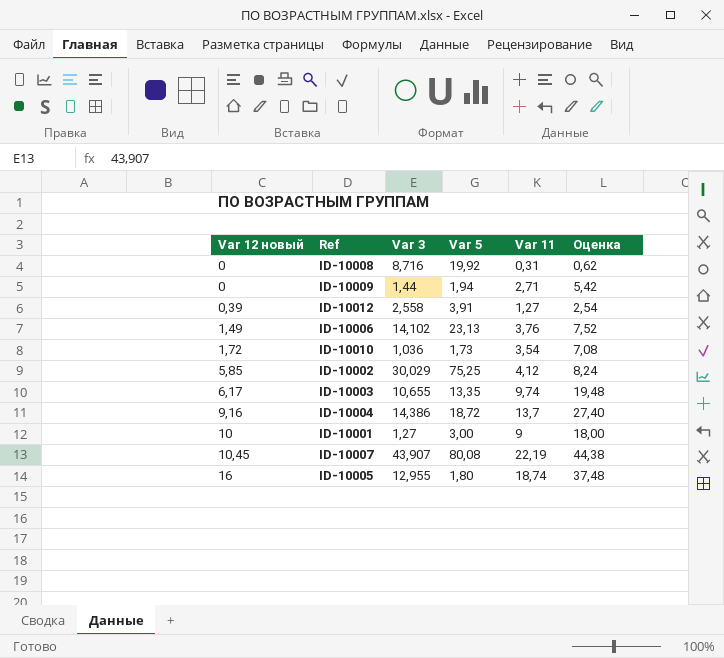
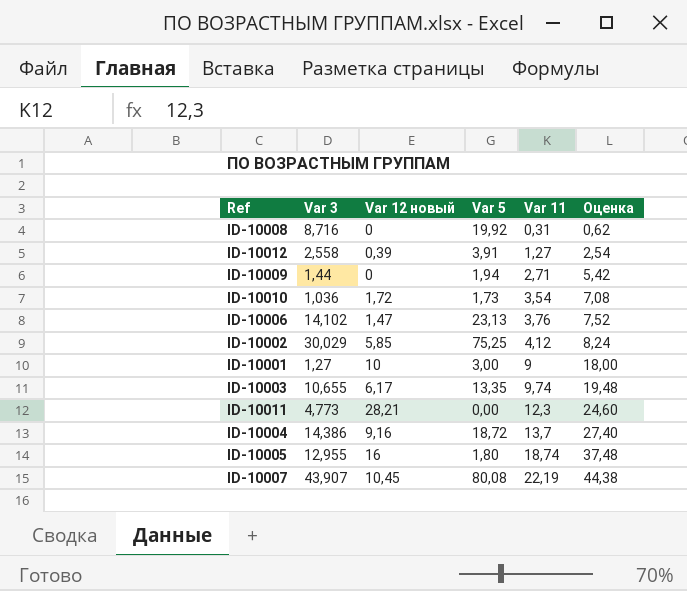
row order: Var 12 новый ascending -> Var 11 ascending
column Var 12 новый | position: 1 -> 3
ID-10006 | Var 12 новый: 1,49 -> 1,47
row ID-10011: none -> 4,773 | 28,21 | 0,00 | 12,3 | 24,60

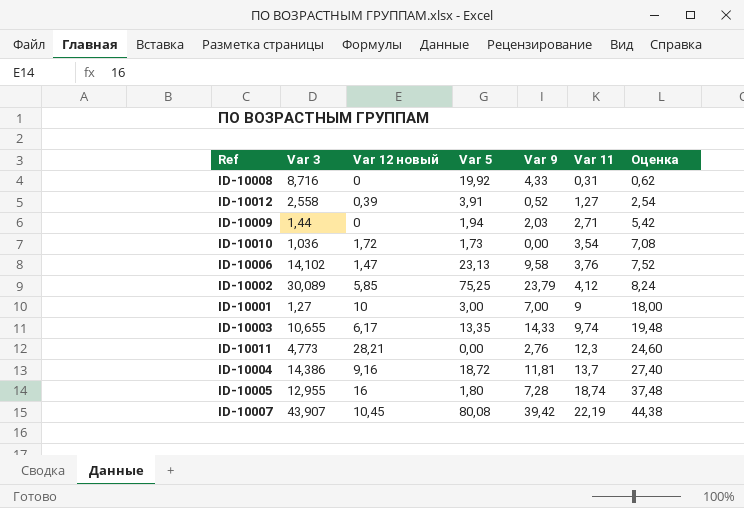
column Var 9 | position: none -> 5
ID-10002 | Var 3: 30,029 -> 30,089

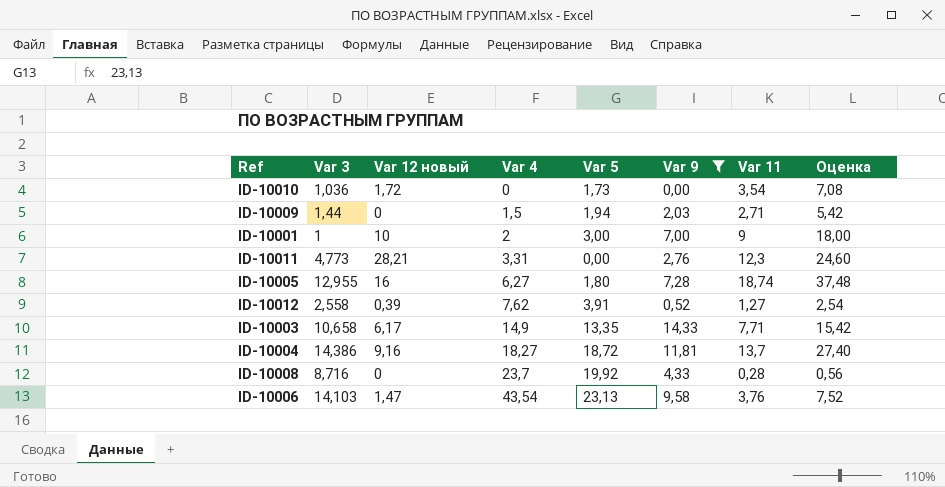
filter: none -> Var 9 <= 14,33
row order: Var 11 ascending -> Var 4 ascending
column Var 4 | position: none -> 4
ID-10001 | Var 3: 1,27 -> 1
ID-10003 | Var 3: 10,655 -> 10,658
ID-10003 | Var 11: 9,74 -> 7,71
ID-10003 | Оценка: 19,48 -> 15,42
ID-10008 | Var 11: 0,31 -> 0,28
ID-10008 | Оценка: 0,62 -> 0,56
ID-10006 | Var 3: 14,102 -> 14,103

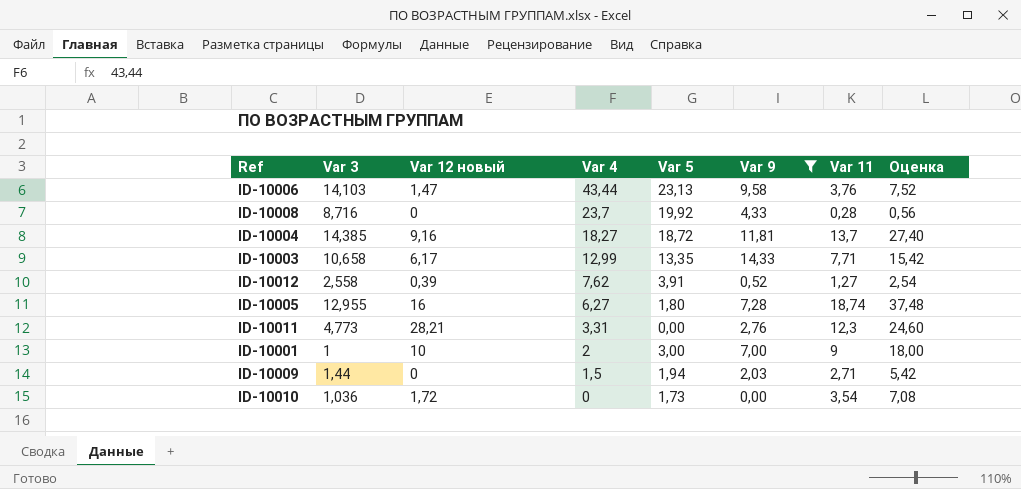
row order: Var 4 ascending -> Var 4 descending
ID-10006 | Var 4: 43,54 -> 43,44
ID-10004 | Var 3: 14,386 -> 14,385
ID-10003 | Var 4: 14,9 -> 12,99

